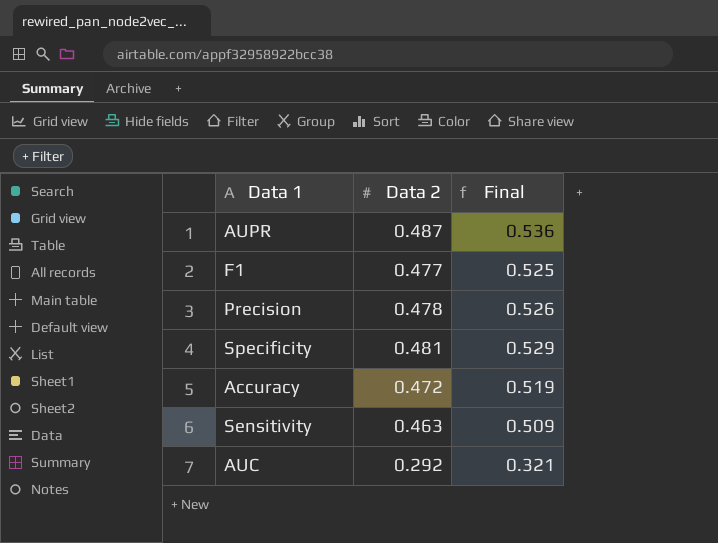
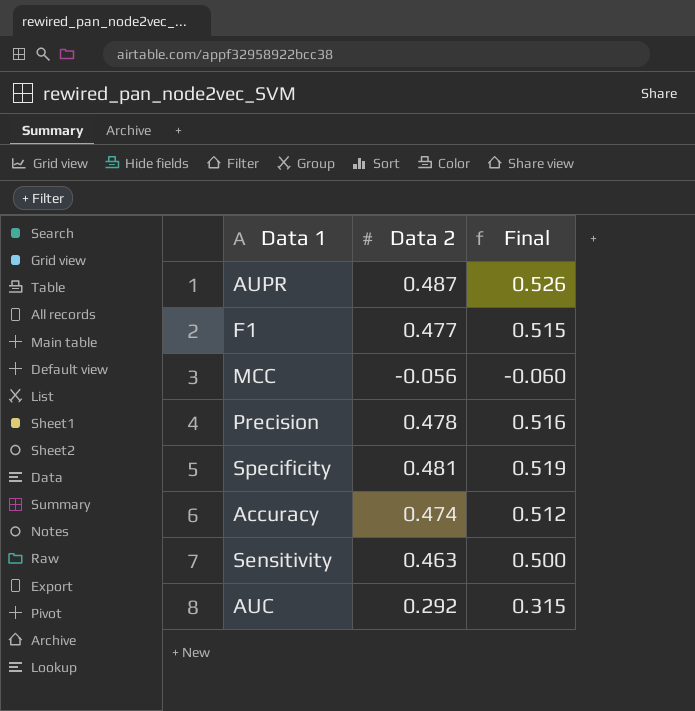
column Final | formula: [Data 2] * 1.1 -> [Data 2] * 1.08
row MCC: none -> -0.056 | -0.060
Accuracy | Data 2: 0.472 -> 0.474

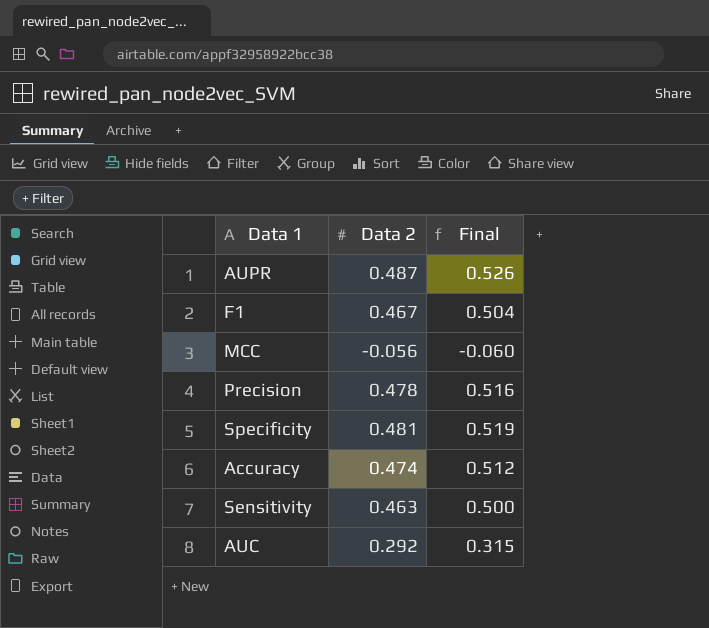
F1 | Data 2: 0.477 -> 0.467
F1 | Final: 0.515 -> 0.504

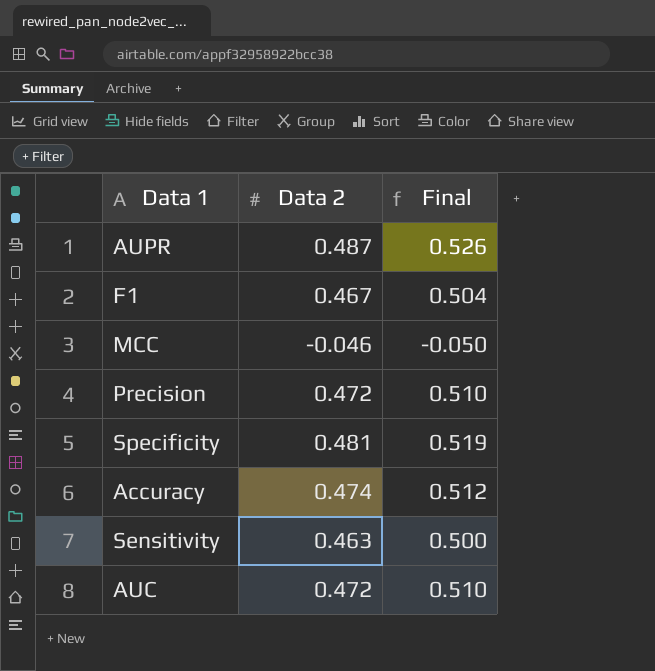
MCC | Data 2: -0.056 -> -0.046
MCC | Final: -0.060 -> -0.050
Precision | Data 2: 0.478 -> 0.472
Precision | Final: 0.516 -> 0.510
AUC | Data 2: 0.292 -> 0.472
AUC | Final: 0.315 -> 0.510

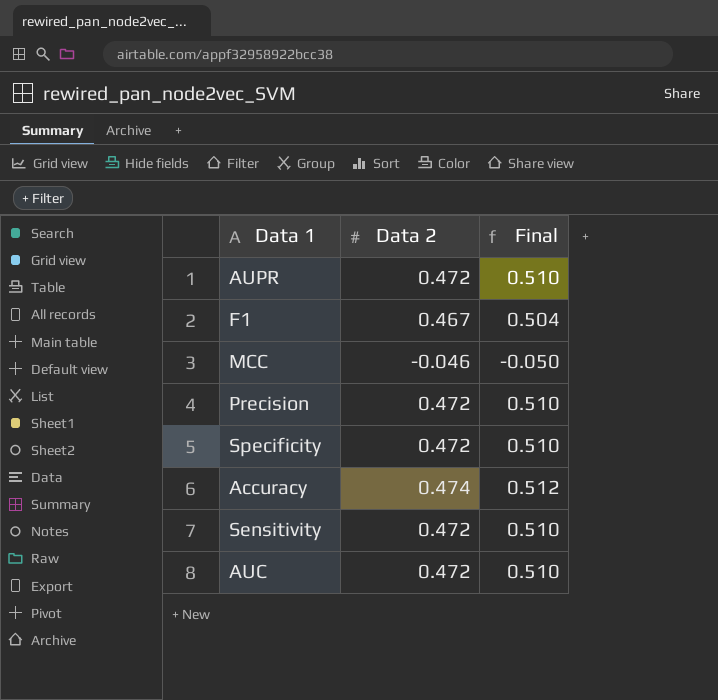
AUPR | Data 2: 0.487 -> 0.472
AUPR | Final: 0.526 -> 0.510
Specificity | Data 2: 0.481 -> 0.472
Specificity | Final: 0.519 -> 0.510
Sensitivity | Data 2: 0.463 -> 0.472
Sensitivity | Final: 0.500 -> 0.510

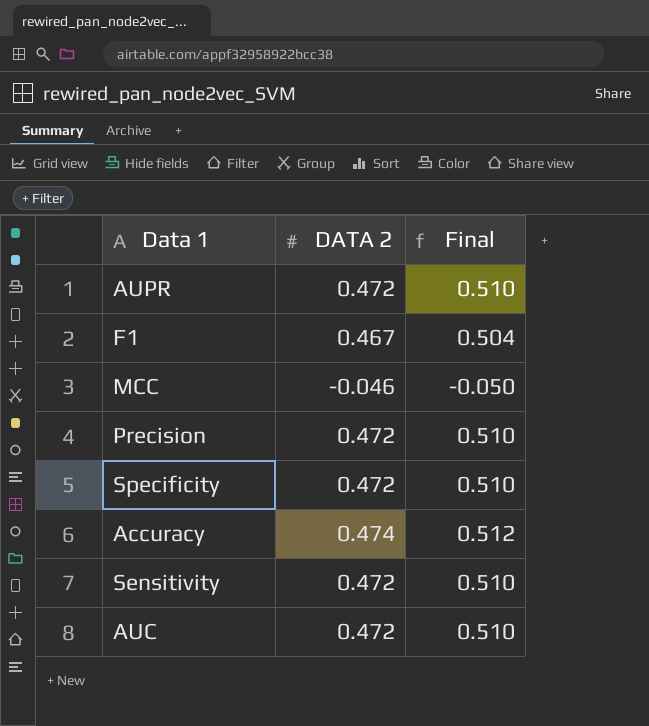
column name: Data 2 -> DATA 2

